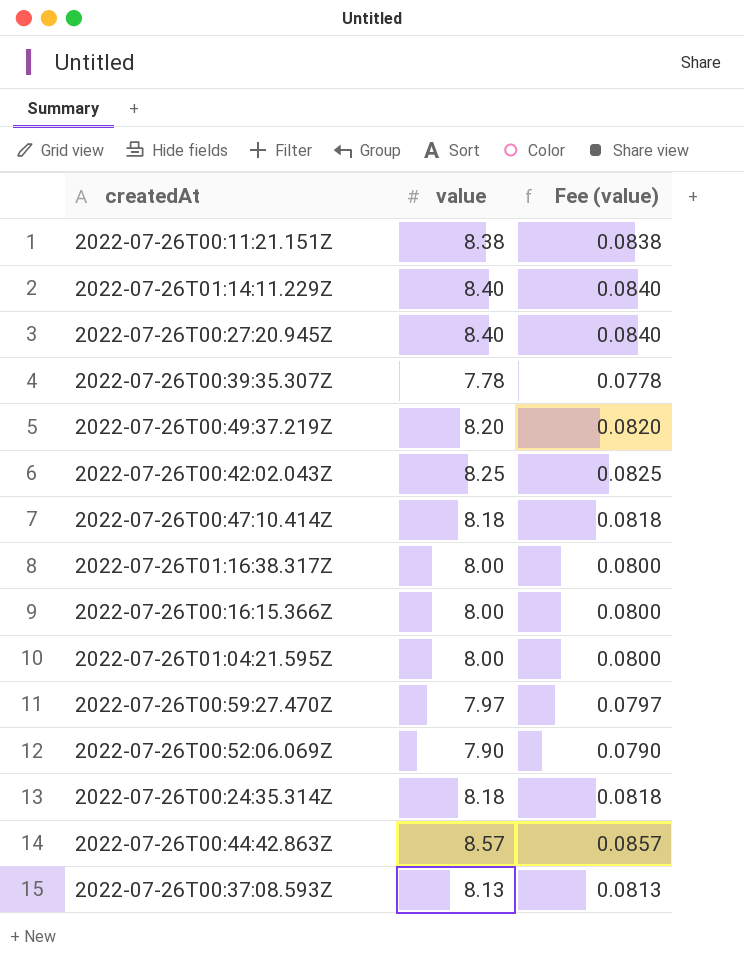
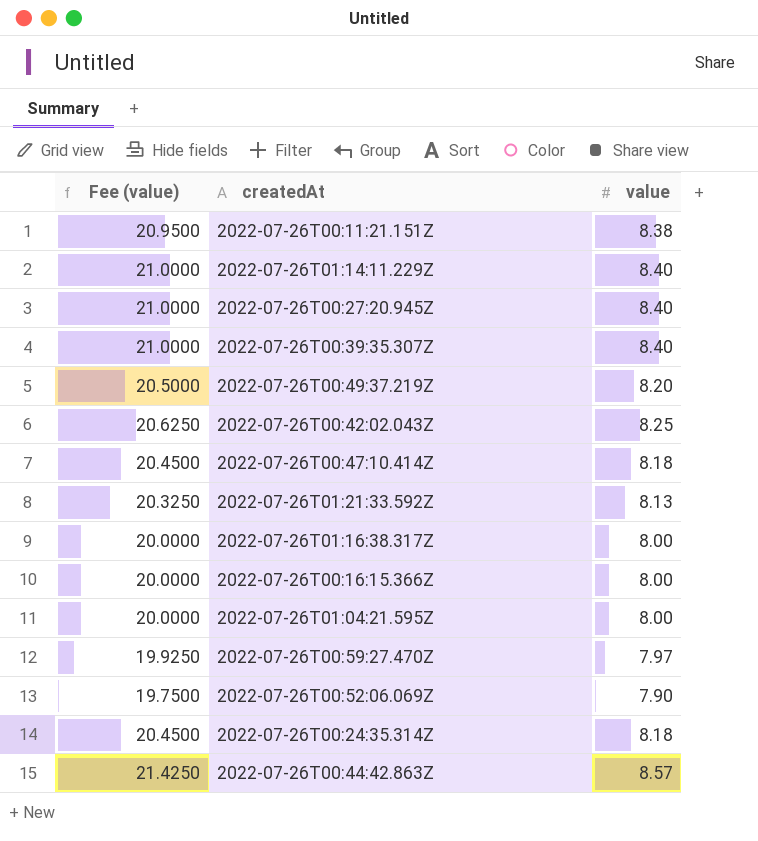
column Fee (value) | formula: [value] * 0.01 -> [value] * 2.5
column Fee (value) | position: 3 -> 1
row 2022-07-26T00:37:08.593Z: 8.13 | 0.0813 -> none
2022-07-26T00:39:35.307Z | value: 7.78 -> 8.40
row 2022-07-26T01:21:33.592Z: none -> 20.3250 | 8.13

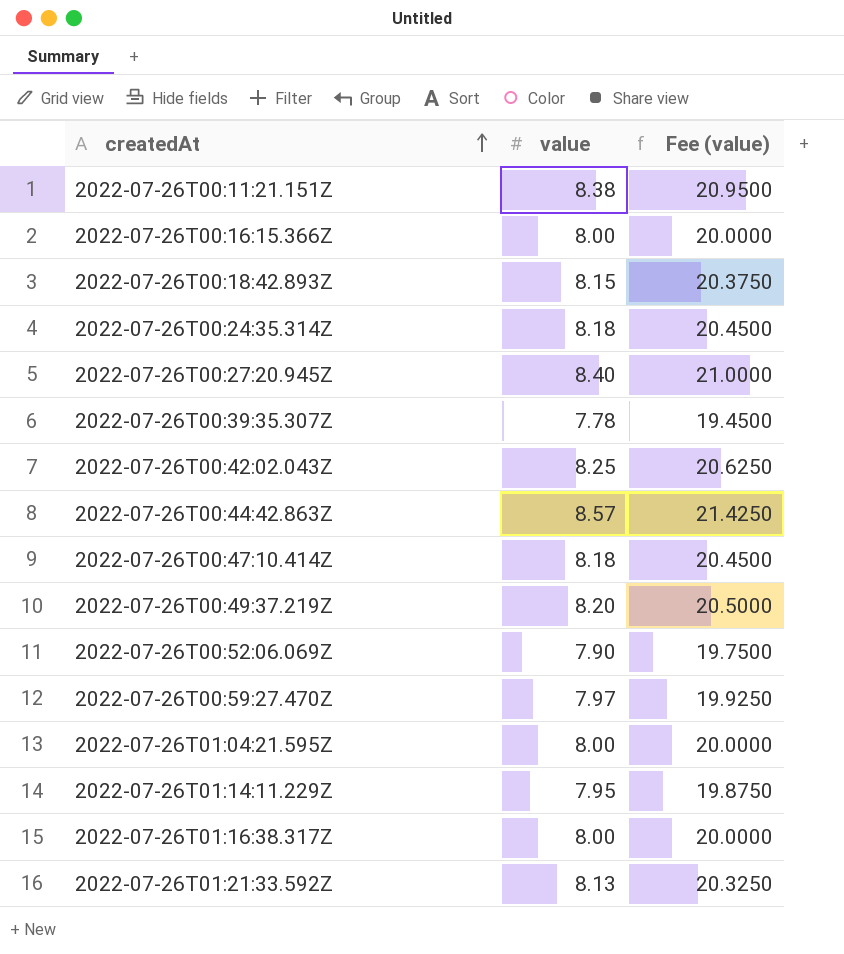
row order: none -> createdAt ascending
column Fee (value) | position: 1 -> 3
row 2022-07-26T00:18:42.893Z: none -> 8.15 | 20.3750
2022-07-26T00:39:35.307Z | value: 8.40 -> 7.78
2022-07-26T00:39:35.307Z | Fee (value): 21.0000 -> 19.4500
2022-07-26T01:14:11.229Z | value: 8.40 -> 7.95
2022-07-26T01:14:11.229Z | Fee (value): 21.0000 -> 19.8750

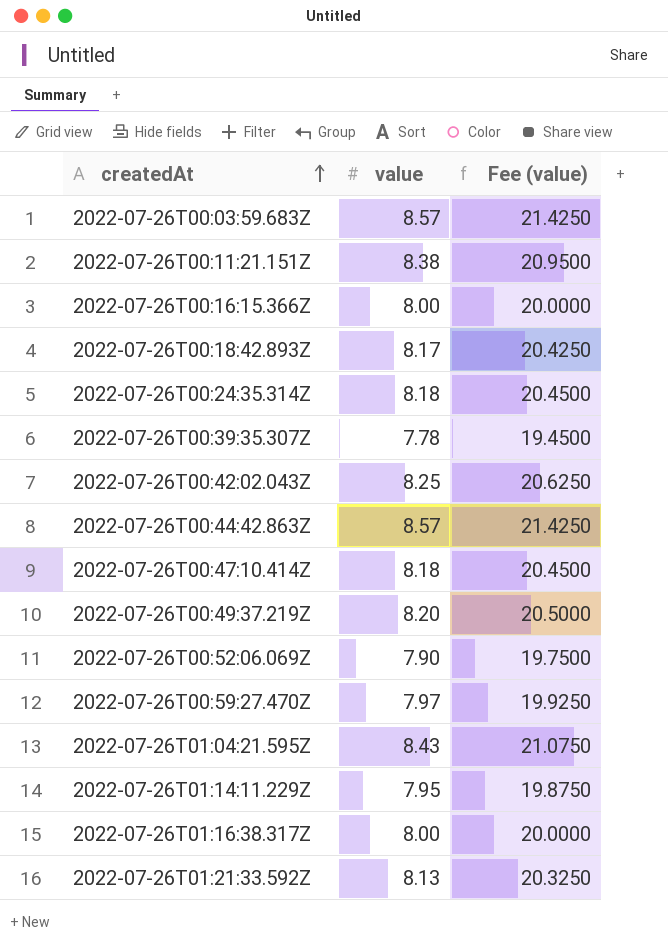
row 2022-07-26T00:27:20.945Z: 8.40 | 21.0000 -> none
row 2022-07-26T00:03:59.683Z: none -> 8.57 | 21.4250
2022-07-26T00:18:42.893Z | value: 8.15 -> 8.17
2022-07-26T00:18:42.893Z | Fee (value): 20.3750 -> 20.4250
2022-07-26T01:04:21.595Z | value: 8.00 -> 8.43
2022-07-26T01:04:21.595Z | Fee (value): 20.0000 -> 21.0750

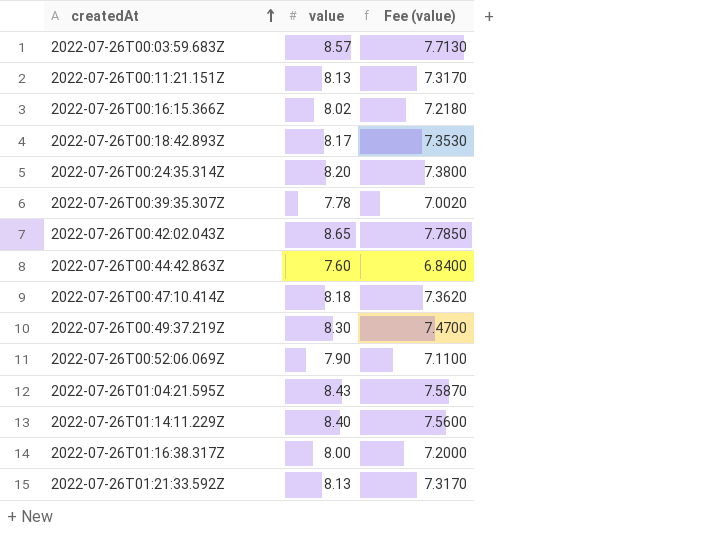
column Fee (value) | formula: [value] * 2.5 -> [value] * 0.9
row 2022-07-26T00:59:27.470Z: 7.97 | 19.9250 -> none
2022-07-26T00:11:21.151Z | value: 8.38 -> 8.13
2022-07-26T00:16:15.366Z | value: 8.00 -> 8.02
2022-07-26T00:24:35.314Z | value: 8.18 -> 8.20
2022-07-26T00:42:02.043Z | value: 8.25 -> 8.65
2022-07-26T00:44:42.863Z | value: 8.57 -> 7.60
2022-07-26T00:49:37.219Z | value: 8.20 -> 8.30
2022-07-26T01:14:11.229Z | value: 7.95 -> 8.40

